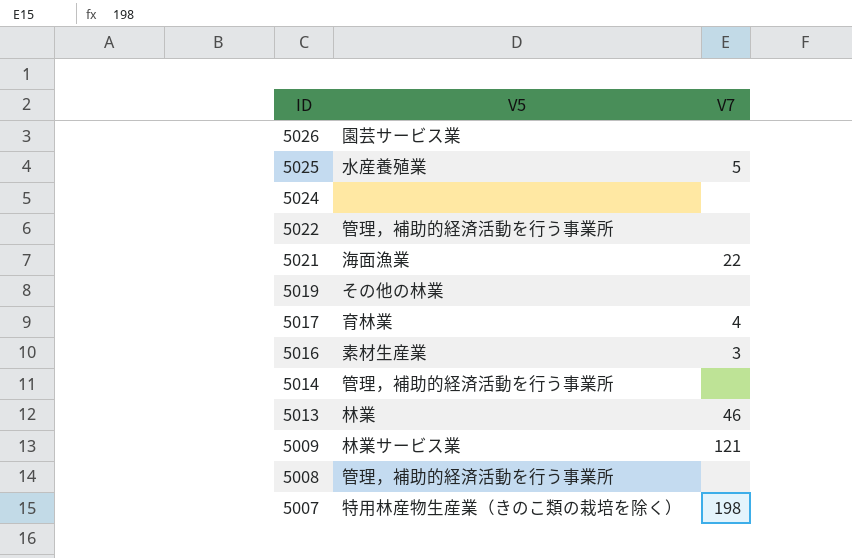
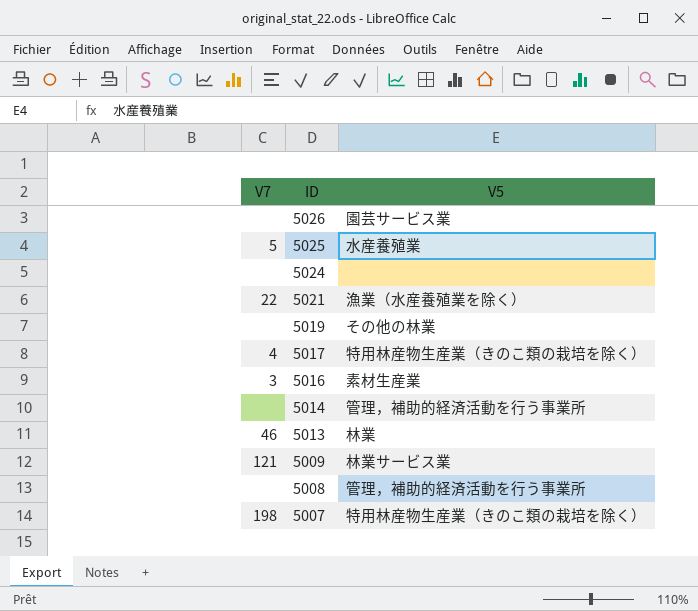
column V7 | position: 3 -> 1
row 5022: 管理，補助的経済活動を行う事業所 | none -> none
5021 | V5: 海面漁業 -> 漁業（水産養殖業を除く）
5017 | V5: 育林業 -> 特用林産物生産業（きのこ類の栽培を除く）

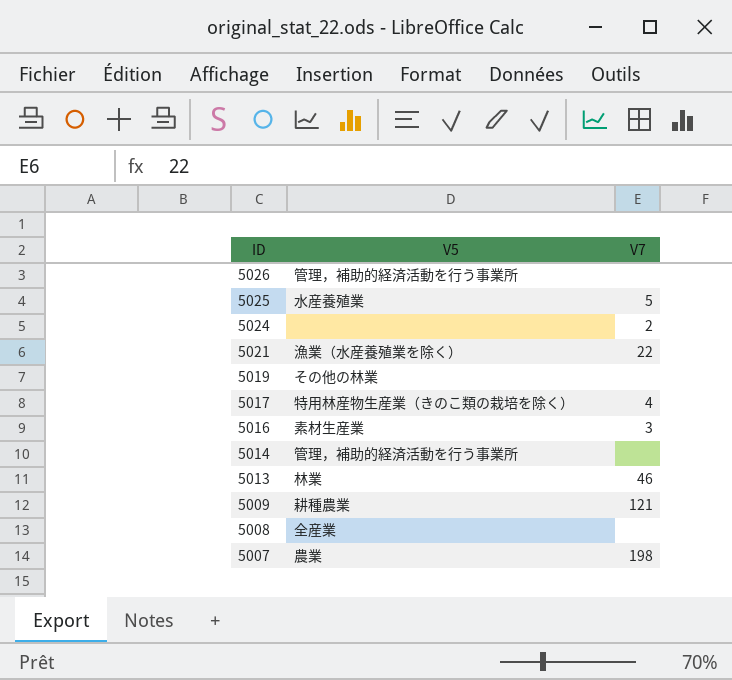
column V7 | position: 1 -> 3
5026 | V5: 園芸サービス業 -> 管理，補助的経済活動を行う事業所
5024 | V7: none -> 2
5009 | V5: 林業サービス業 -> 耕種農業
5008 | V5: 管理，補助的経済活動を行う事業所 -> 全産業
5007 | V5: 特用林産物生産業（きのこ類の栽培を除く） -> 農業

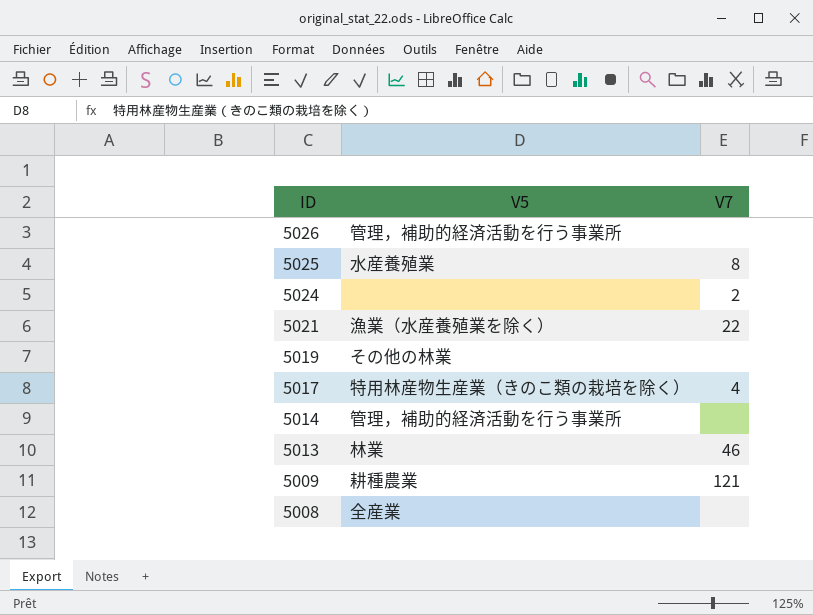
row 5016: 素材生産業 | 3 -> none
row 5007: 農業 | 198 -> none
5025 | V7: 5 -> 8

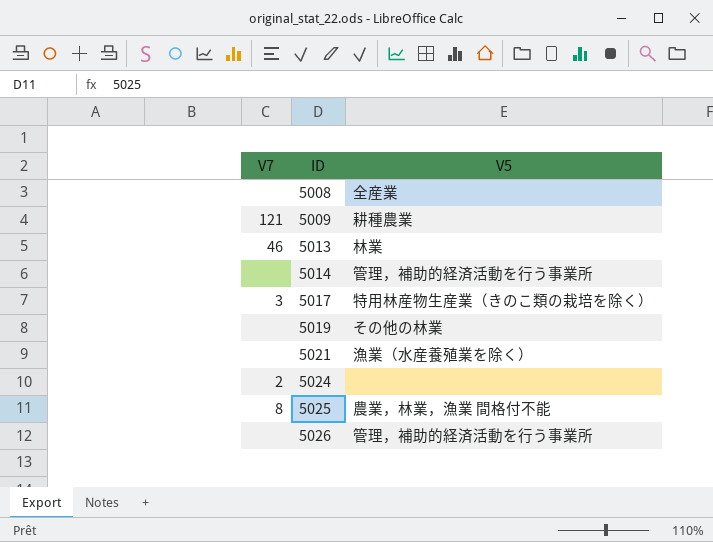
row order: ID descending -> ID ascending
column V7 | position: 3 -> 1
5017 | V7: 4 -> 3
5021 | V7: 22 -> none
5025 | V5: 水産養殖業 -> 農業，林業，漁業 間格付不能

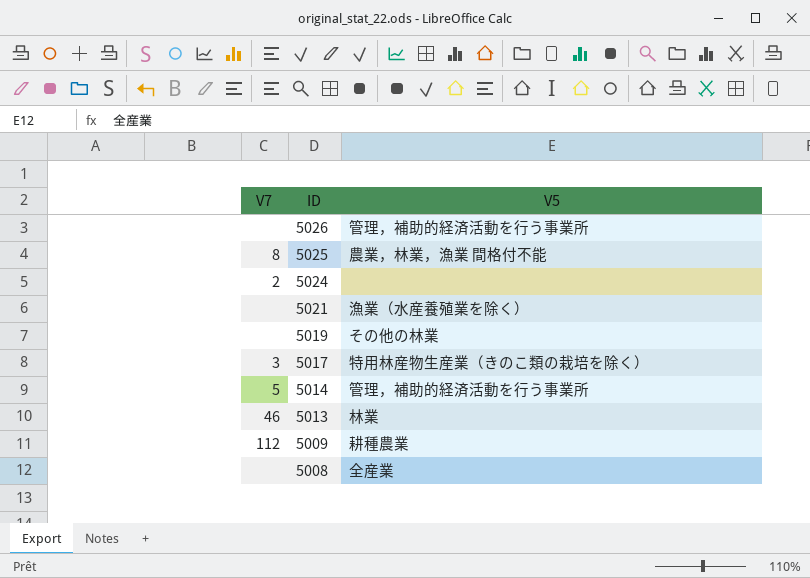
row order: ID ascending -> ID descending
5014 | V7: none -> 5
5009 | V7: 121 -> 112

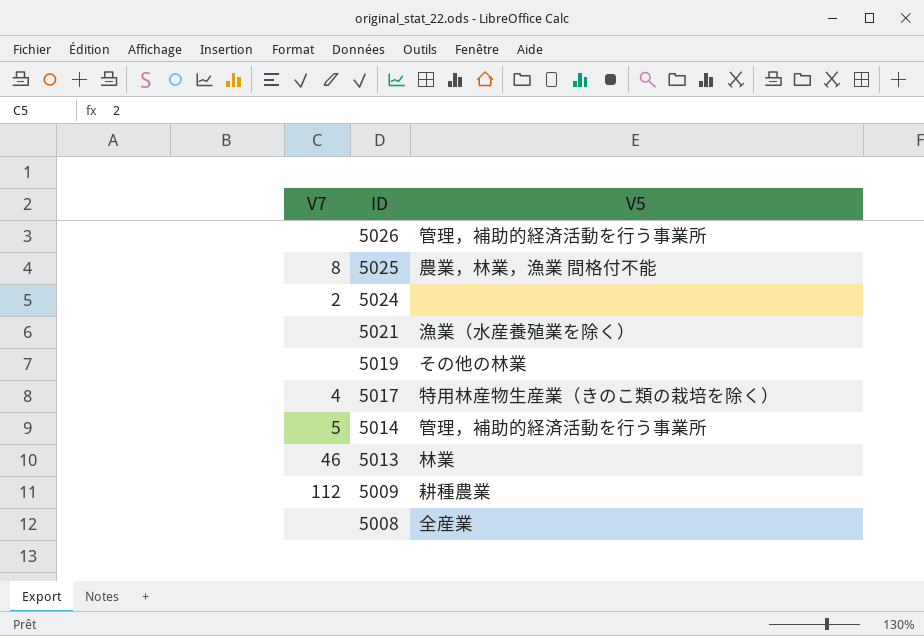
5017 | V7: 3 -> 4

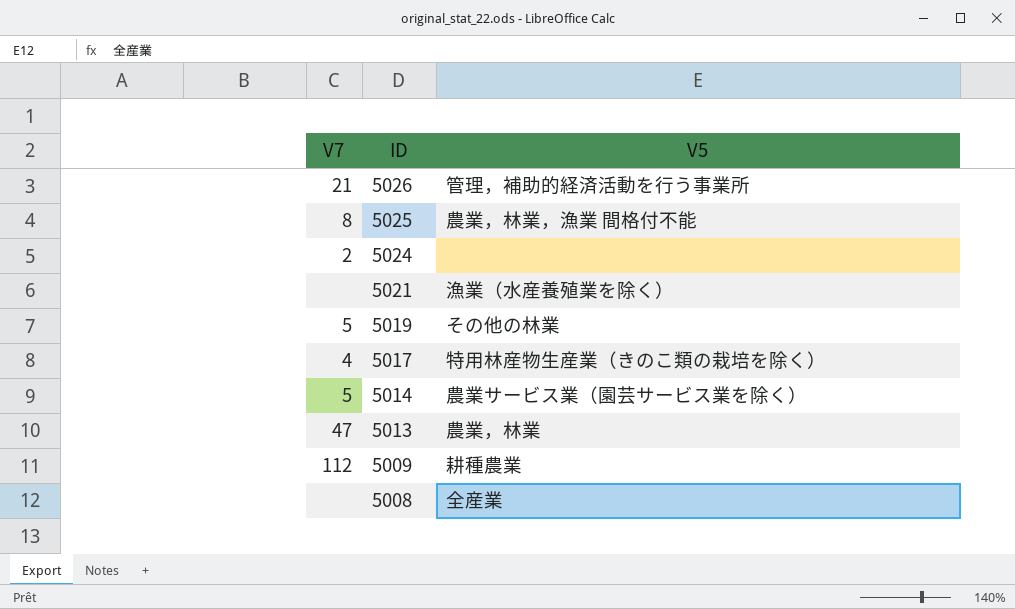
5026 | V7: none -> 21
5019 | V7: none -> 5
5014 | V5: 管理，補助的経済活動を行う事業所 -> 農業サービス業（園芸サービス業を除く）
5013 | V7: 46 -> 47
5013 | V5: 林業 -> 農業，林業

